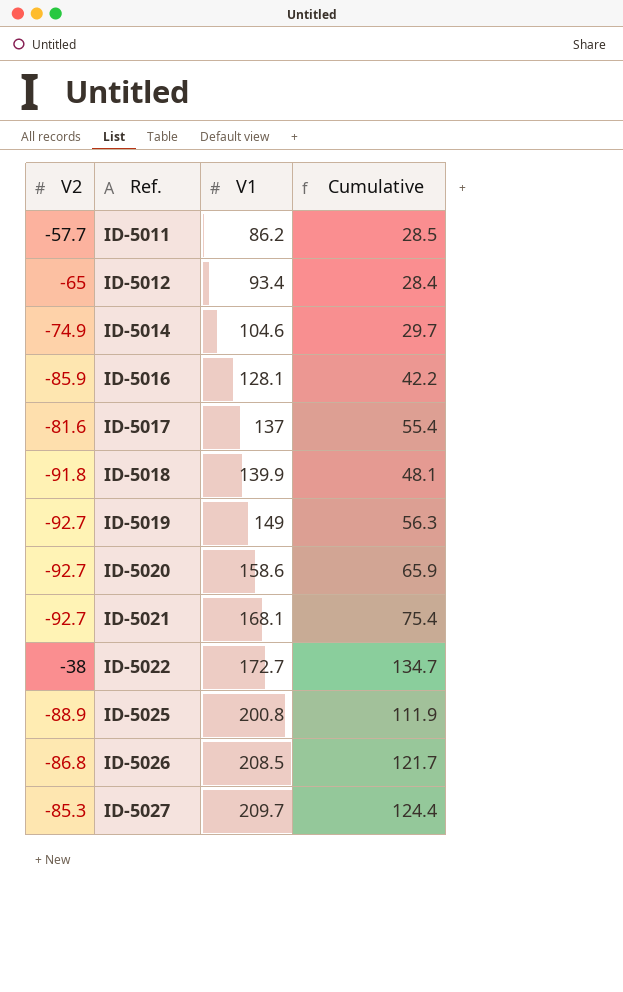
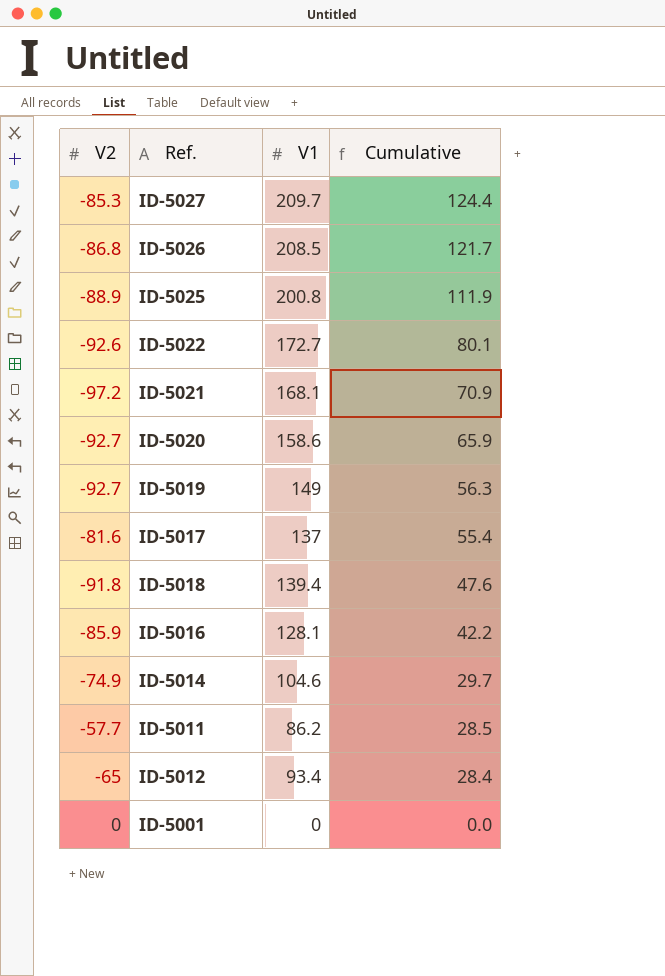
row order: Ref. ascending -> Cumulative descending
ID-5022 | V2: -38 -> -92.6
ID-5022 | Cumulative: 134.7 -> 80.1
ID-5021 | V2: -92.7 -> -97.2
ID-5021 | Cumulative: 75.4 -> 70.9
ID-5018 | V1: 139.9 -> 139.4
ID-5018 | Cumulative: 48.1 -> 47.6
row ID-5001: none -> 0 | 0 | 0.0

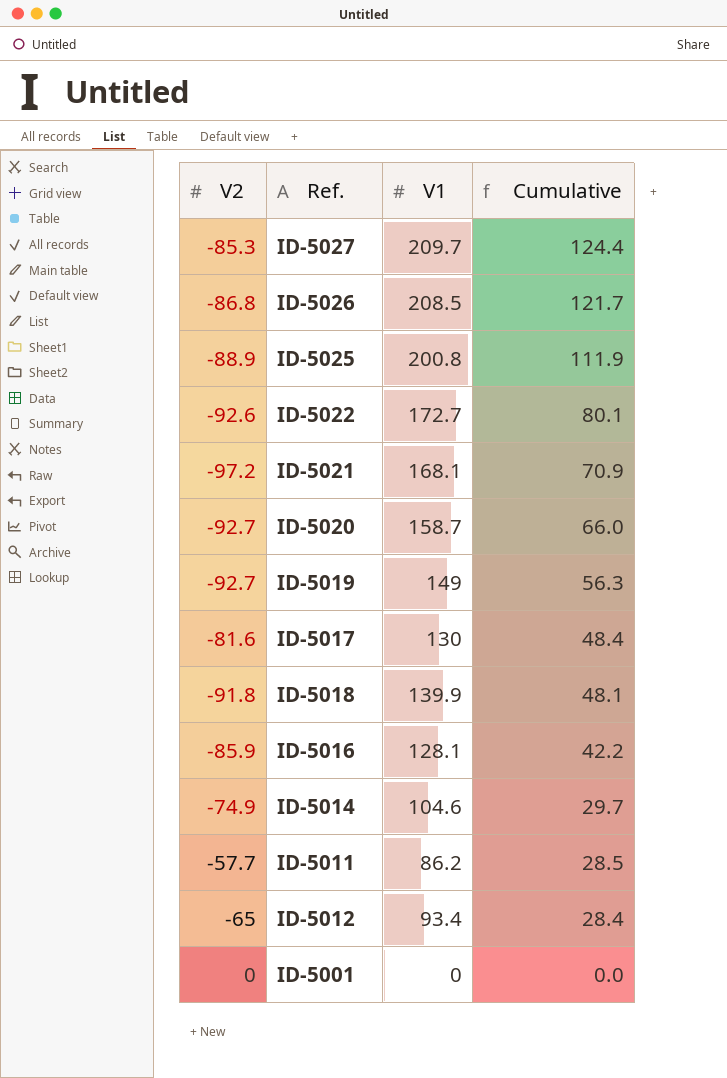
ID-5020 | V1: 158.6 -> 158.7
ID-5020 | Cumulative: 65.9 -> 66.0
ID-5017 | V1: 137 -> 130
ID-5017 | Cumulative: 55.4 -> 48.4
ID-5018 | V1: 139.4 -> 139.9
ID-5018 | Cumulative: 47.6 -> 48.1

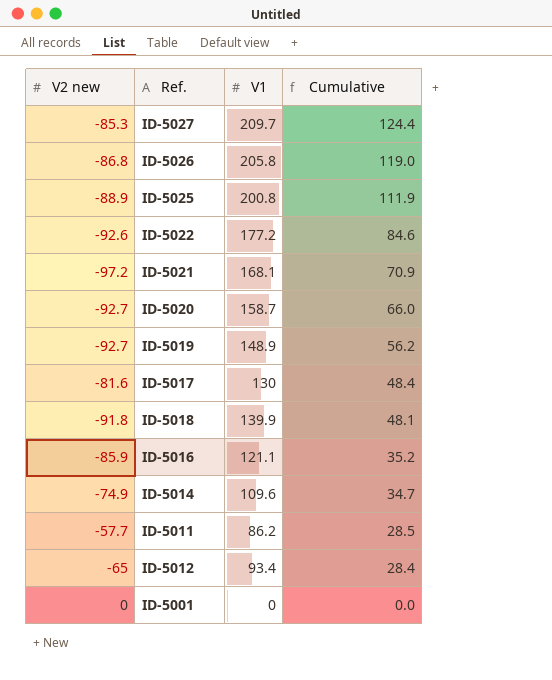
column name: V2 -> V2 new
ID-5026 | V1: 208.5 -> 205.8
ID-5026 | Cumulative: 121.7 -> 119.0
ID-5022 | V1: 172.7 -> 177.2
ID-5022 | Cumulative: 80.1 -> 84.6
ID-5019 | V1: 149 -> 148.9
ID-5019 | Cumulative: 56.3 -> 56.2
ID-5016 | V1: 128.1 -> 121.1
ID-5016 | Cumulative: 42.2 -> 35.2
ID-5014 | V1: 104.6 -> 109.6
ID-5014 | Cumulative: 29.7 -> 34.7

